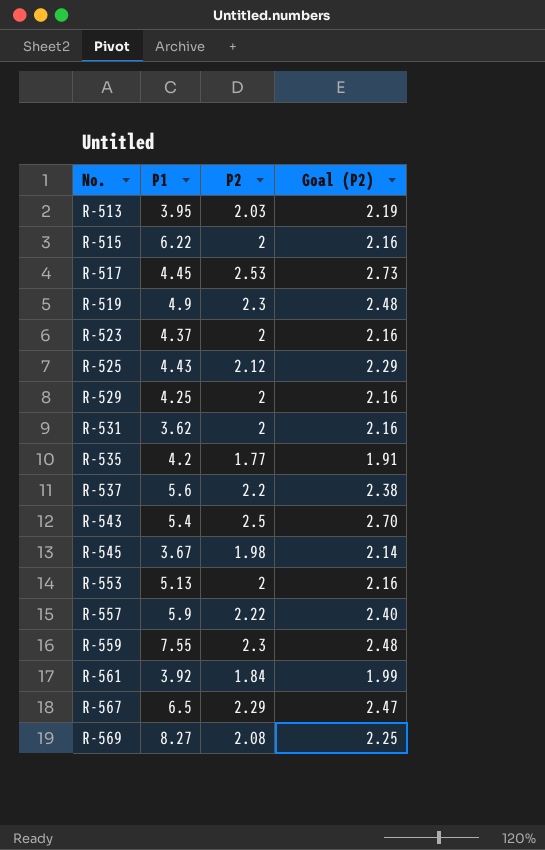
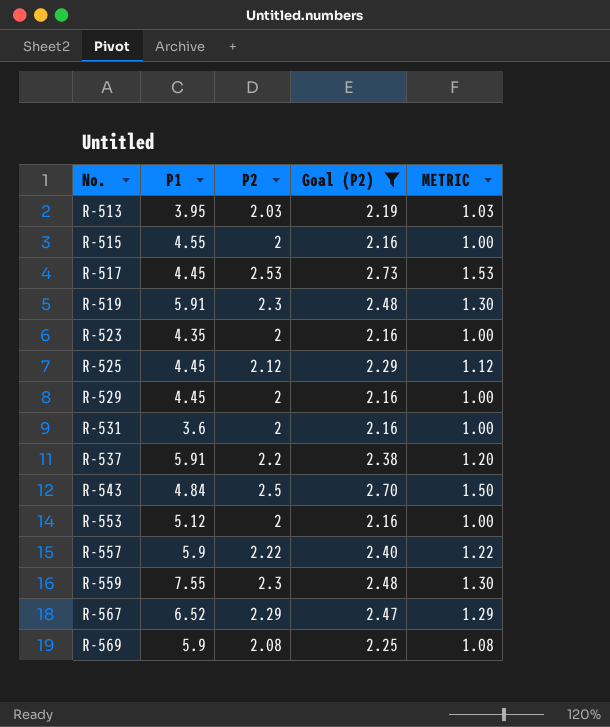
filter: none -> Goal (P2) >= 2.16
column METRIC | formula: none -> [P2] - 1
R-515 | P1: 6.22 -> 4.55
R-519 | P1: 4.9 -> 5.91
R-523 | P1: 4.37 -> 4.35
R-525 | P1: 4.43 -> 4.45
R-529 | P1: 4.25 -> 4.45
R-531 | P1: 3.62 -> 3.6
R-537 | P1: 5.6 -> 5.91
R-543 | P1: 5.4 -> 4.84
R-553 | P1: 5.13 -> 5.12
R-567 | P1: 6.5 -> 6.52
R-569 | P1: 8.27 -> 5.9

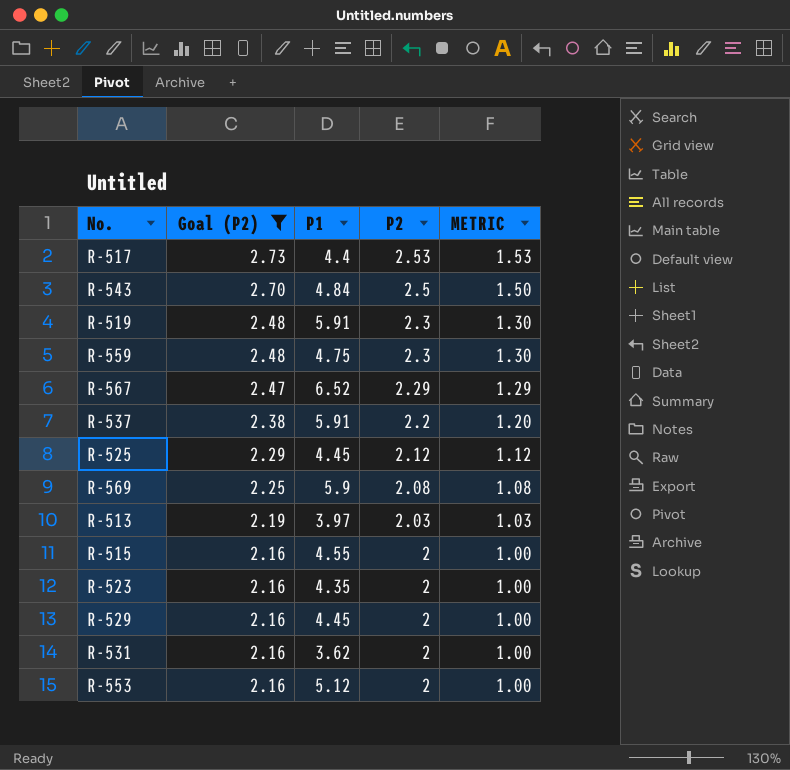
row order: No. ascending -> Goal (P2) descending
column Goal (P2) | position: 4 -> 2
row R-557: 5.9 | 2.22 | 2.40 | 1.22 -> none
R-517 | P1: 4.45 -> 4.4
R-559 | P1: 7.55 -> 4.75
R-513 | P1: 3.95 -> 3.97
R-531 | P1: 3.6 -> 3.62

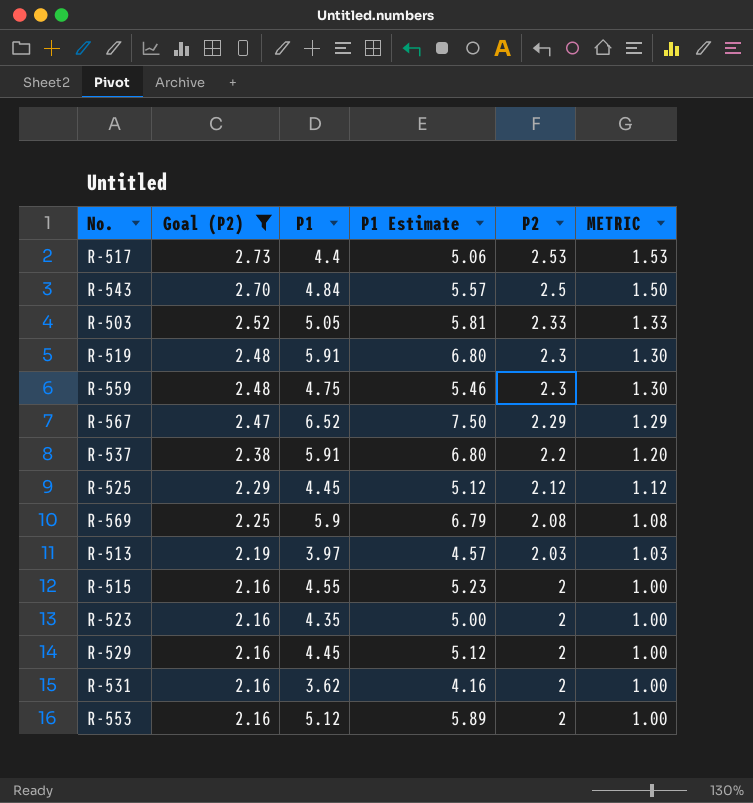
column P1 Estimate | formula: none -> [P1] * 1.15
row R-503: none -> 2.52 | 5.05 | 5.81 | 2.33 | 1.33

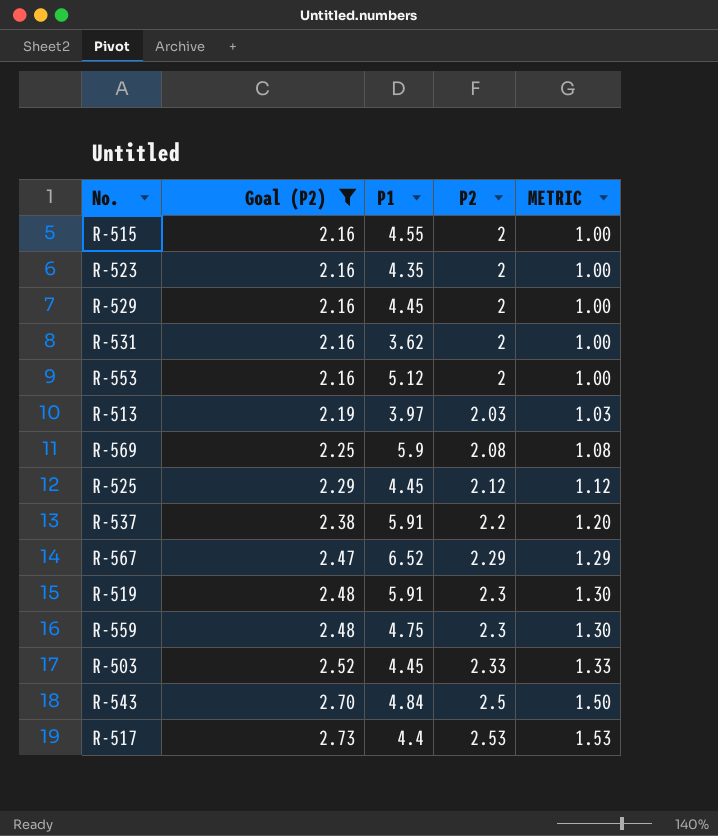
row order: Goal (P2) descending -> Goal (P2) ascending
column P1 Estimate | formula: [P1] * 1.15 -> none
R-503 | P1: 5.05 -> 4.45

